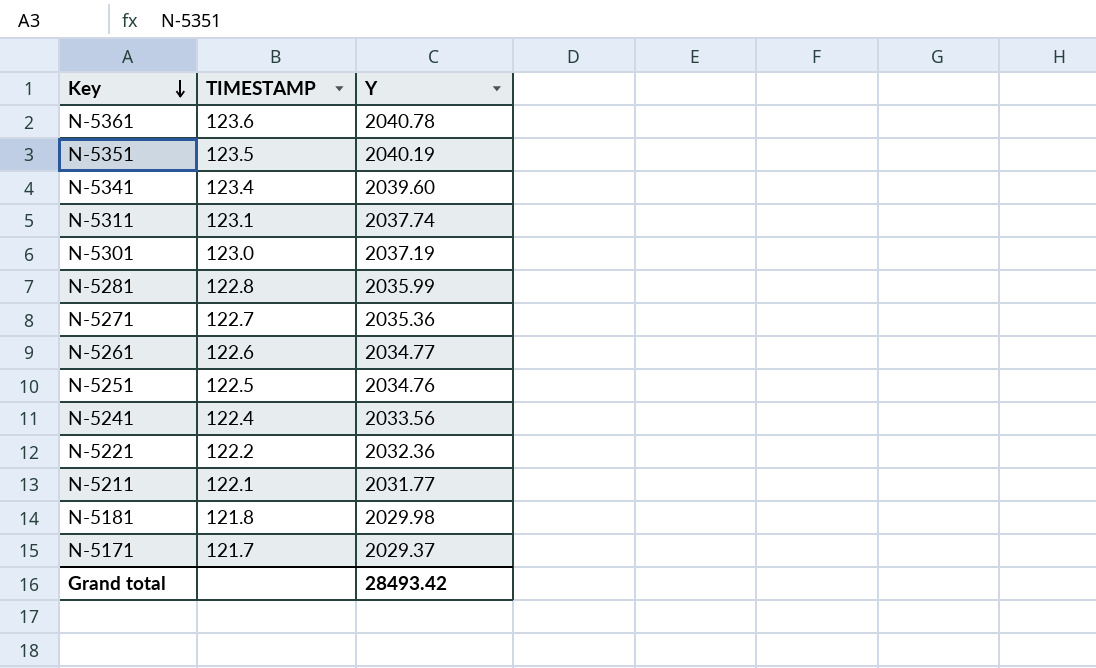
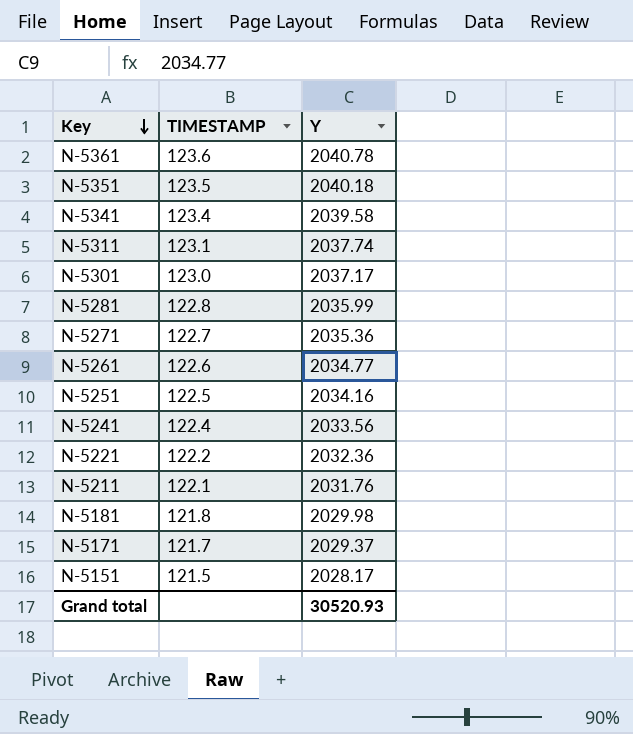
N-5351 | Y: 2040.19 -> 2040.18
N-5341 | Y: 2039.60 -> 2039.58
N-5301 | Y: 2037.19 -> 2037.17
N-5251 | Y: 2034.76 -> 2034.16
N-5211 | Y: 2031.77 -> 2031.76
row N-5151: none -> 121.5 | 2028.17
Grand total | Y: 28493.42 -> 30520.93

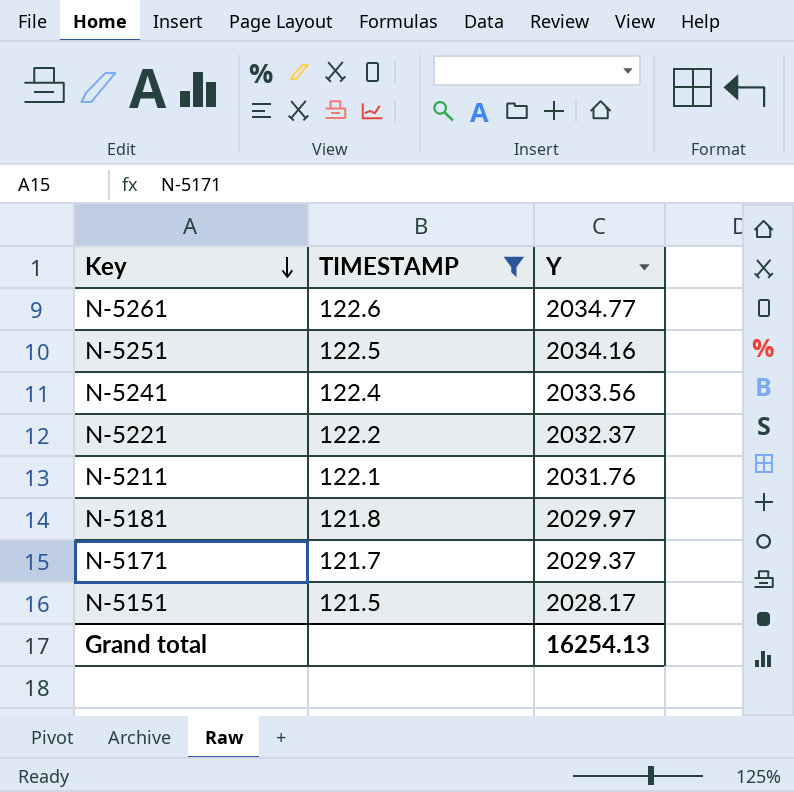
filter: none -> TIMESTAMP <= 122.6
N-5221 | Y: 2032.36 -> 2032.37
N-5181 | Y: 2029.98 -> 2029.97
Grand total | Y: 30520.93 -> 16254.13

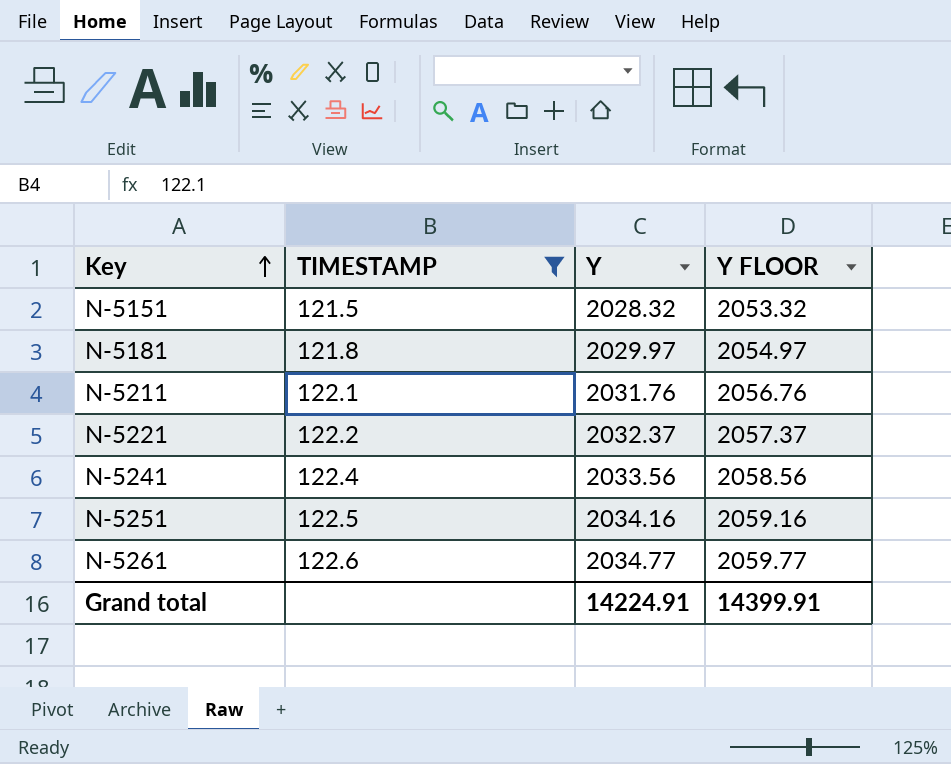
row order: Key descending -> Key ascending
column Y FLOOR | formula: none -> [Y] + 25
row N-5171: 121.7 | 2029.37 -> none
N-5151 | Y: 2028.17 -> 2028.32
Grand total | Y: 16254.13 -> 14224.91

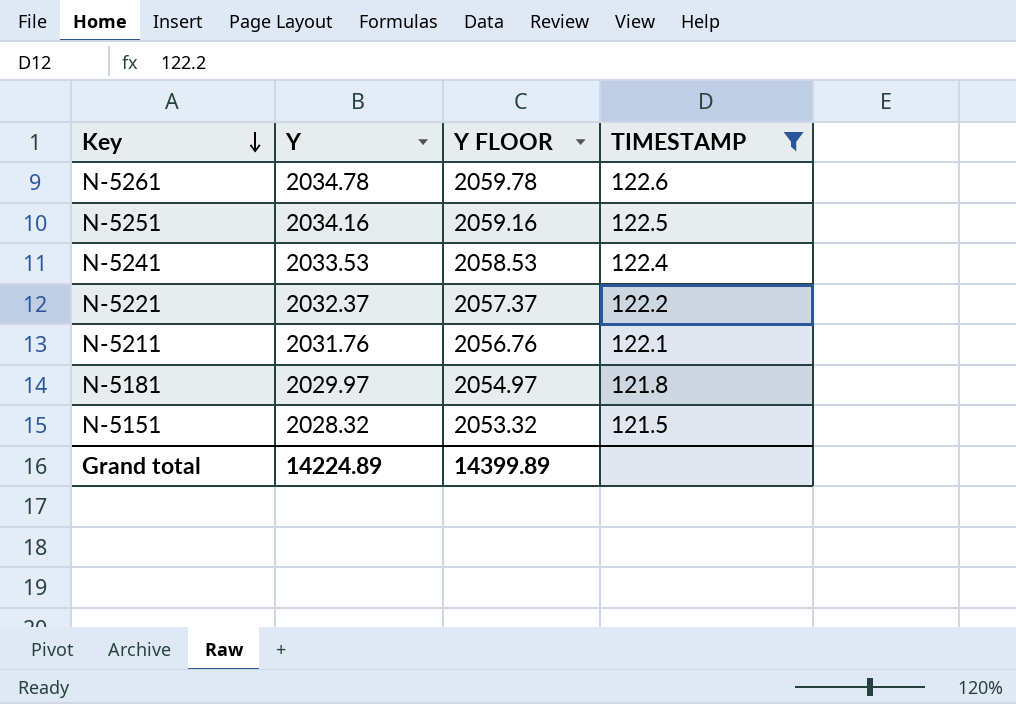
row order: Key ascending -> Key descending
column TIMESTAMP | position: 2 -> 4
N-5261 | Y: 2034.77 -> 2034.78
N-5261 | Y FLOOR: 2059.77 -> 2059.78
N-5241 | Y: 2033.56 -> 2033.53
N-5241 | Y FLOOR: 2058.56 -> 2058.53
Grand total | Y: 14224.91 -> 14224.89
Grand total | Y FLOOR: 14399.91 -> 14399.89

